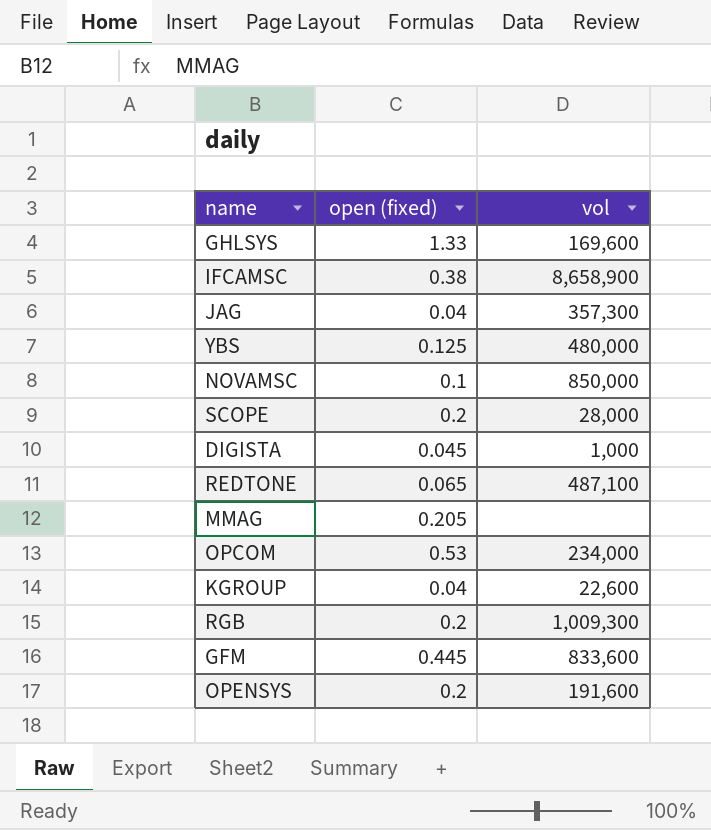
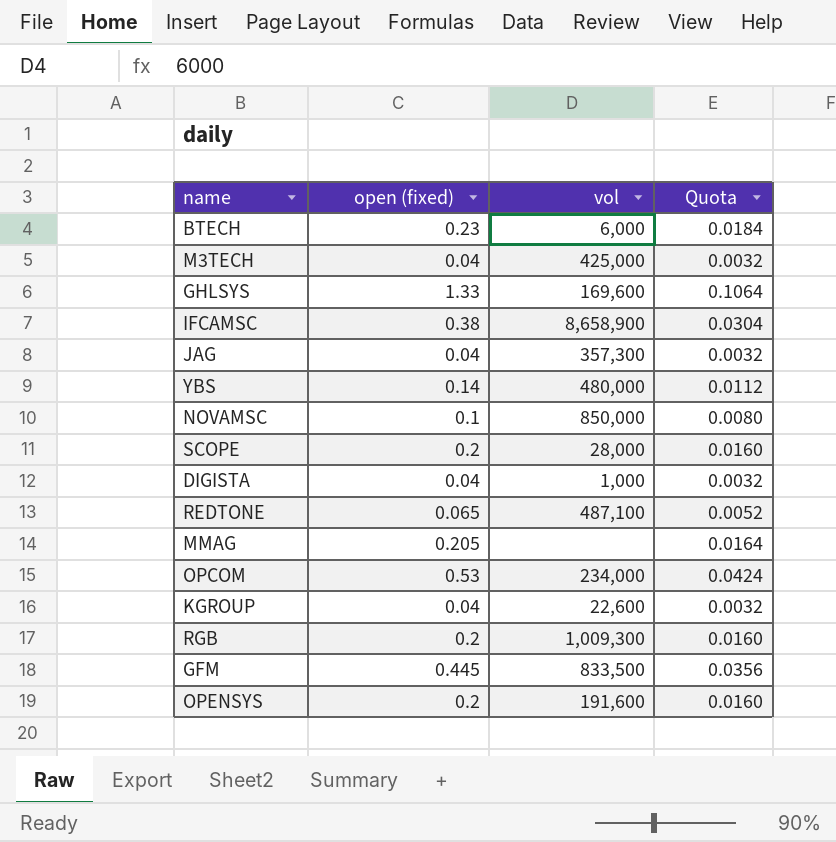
column Quota | formula: none -> [open (fixed)] * 0.08
row BTECH: none -> 0.23 | 6,000 | 0.0184
row M3TECH: none -> 0.04 | 425,000 | 0.0032
YBS | open (fixed): 0.125 -> 0.14
DIGISTA | open (fixed): 0.045 -> 0.04
GFM | vol: 833,600 -> 833,500

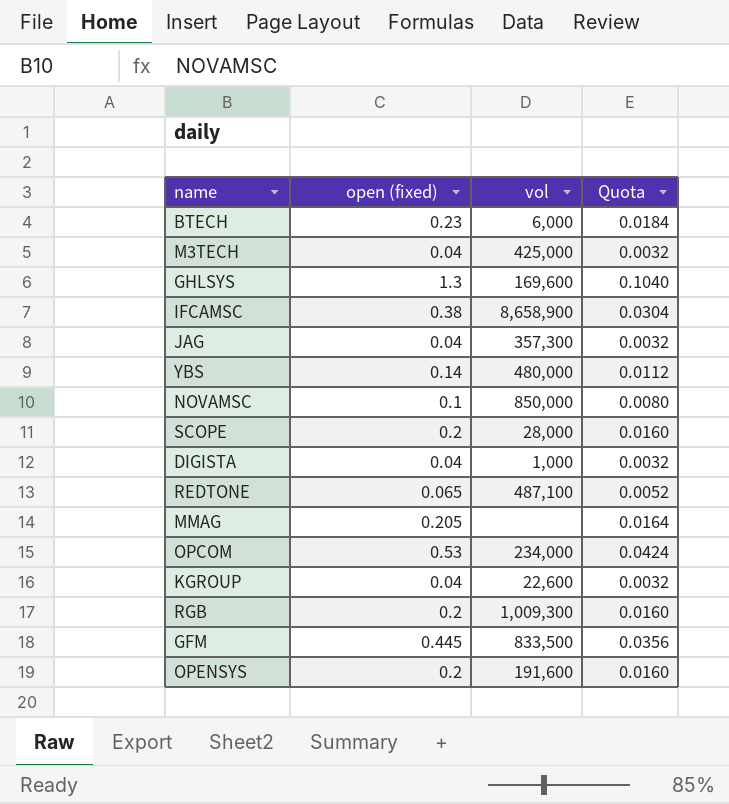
GHLSYS | open (fixed): 1.33 -> 1.3
GHLSYS | Quota: 0.1064 -> 0.1040

